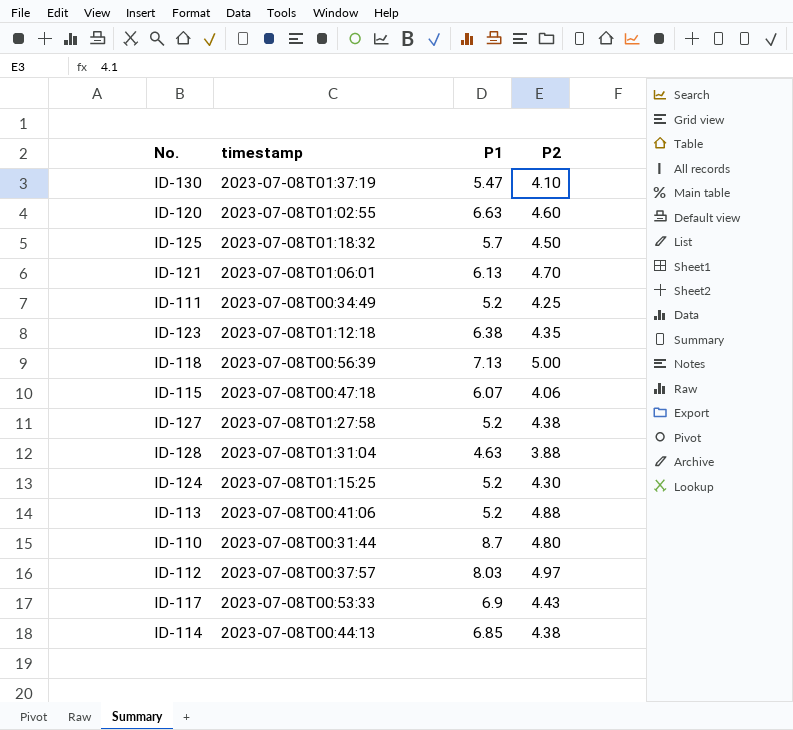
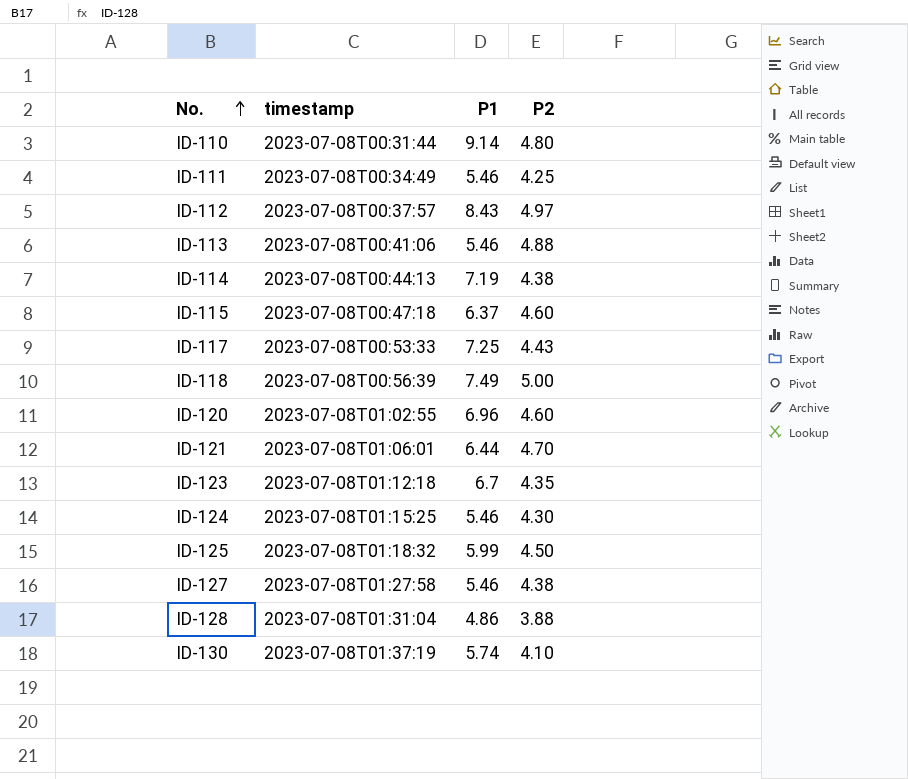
row order: none -> No. ascending
ID-110 | P1: 8.7 -> 9.14
ID-111 | P1: 5.2 -> 5.46
ID-112 | P1: 8.03 -> 8.43
ID-113 | P1: 5.2 -> 5.46
ID-114 | P1: 6.85 -> 7.19
ID-115 | P1: 6.07 -> 6.37
ID-115 | P2: 4.06 -> 4.60
ID-117 | P1: 6.9 -> 7.25
ID-118 | P1: 7.13 -> 7.49
ID-120 | P1: 6.63 -> 6.96
ID-121 | P1: 6.13 -> 6.44
ID-123 | P1: 6.38 -> 6.7
ID-124 | P1: 5.2 -> 5.46
ID-125 | P1: 5.7 -> 5.99
ID-127 | P1: 5.2 -> 5.46
ID-128 | P1: 4.63 -> 4.86
ID-130 | P1: 5.47 -> 5.74

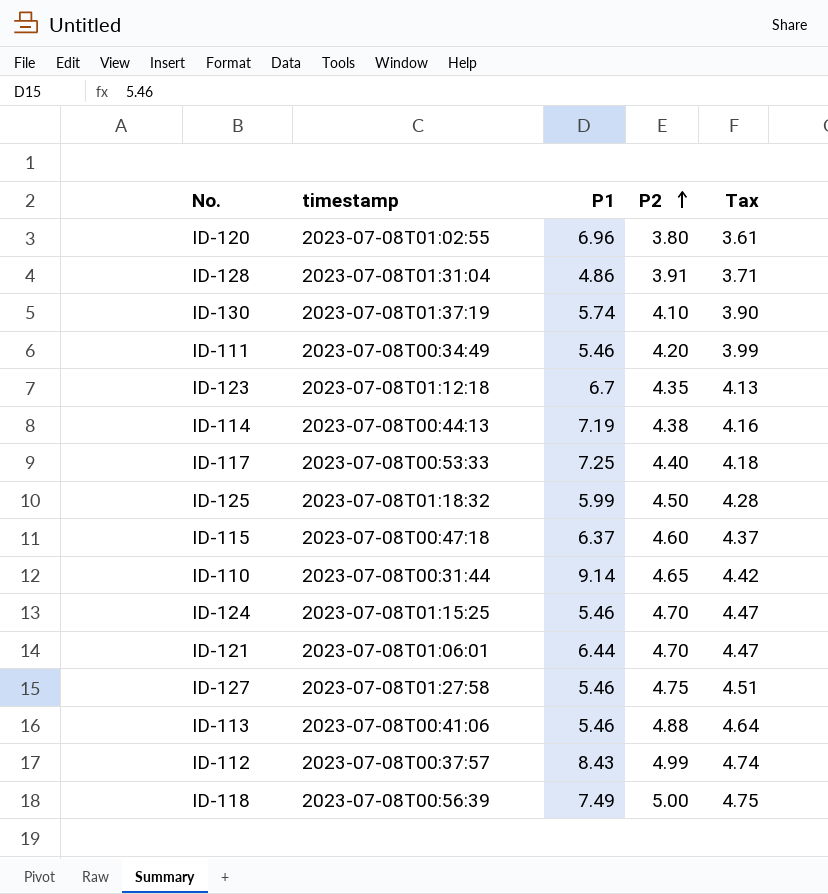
row order: No. ascending -> P2 ascending
column Tax | formula: none -> [P2] * 0.95
ID-120 | P2: 4.60 -> 3.80
ID-128 | P2: 3.88 -> 3.91
ID-111 | P2: 4.25 -> 4.20
ID-117 | P2: 4.43 -> 4.40
ID-110 | P2: 4.80 -> 4.65
ID-124 | P2: 4.30 -> 4.70
ID-127 | P2: 4.38 -> 4.75
ID-112 | P2: 4.97 -> 4.99

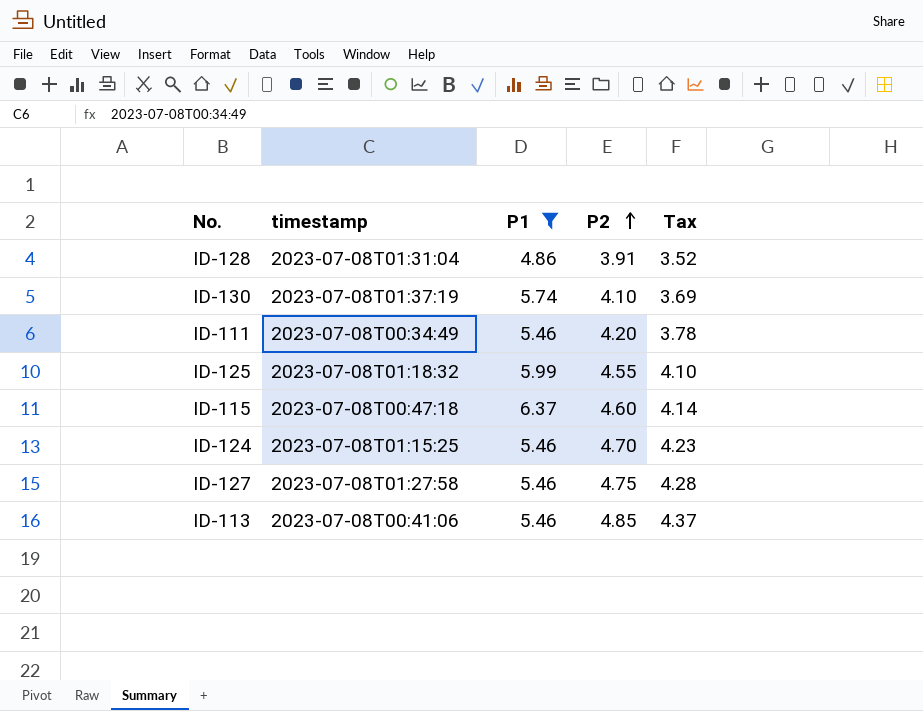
filter: none -> P1 <= 6.37
column Tax | formula: [P2] * 0.95 -> [P2] * 0.9
ID-125 | P2: 4.50 -> 4.55
ID-113 | P2: 4.88 -> 4.85

